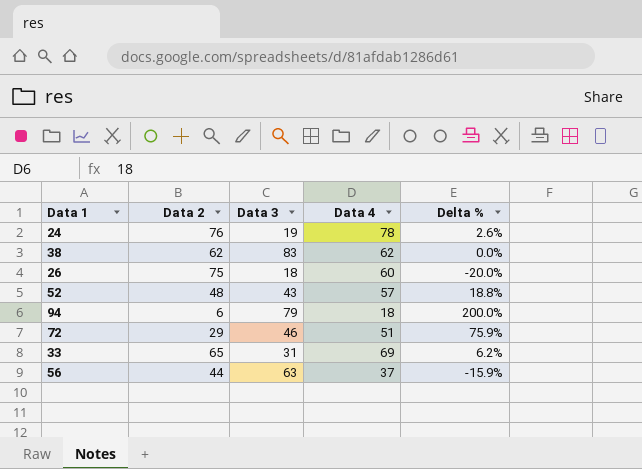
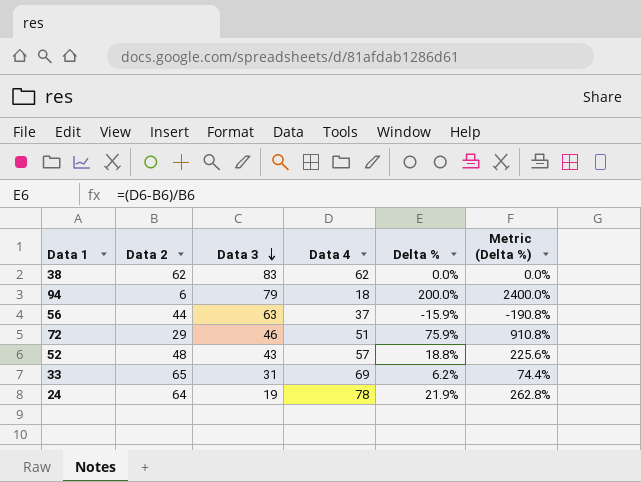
row order: none -> Data 3 descending
column Metric (Delta %) | formula: none -> [Delta %] * 12
row 26: 75 | 18 | 60 | -20.0% -> none
24 | Data 2: 76 -> 64
24 | Delta %: 2.6% -> 21.9%

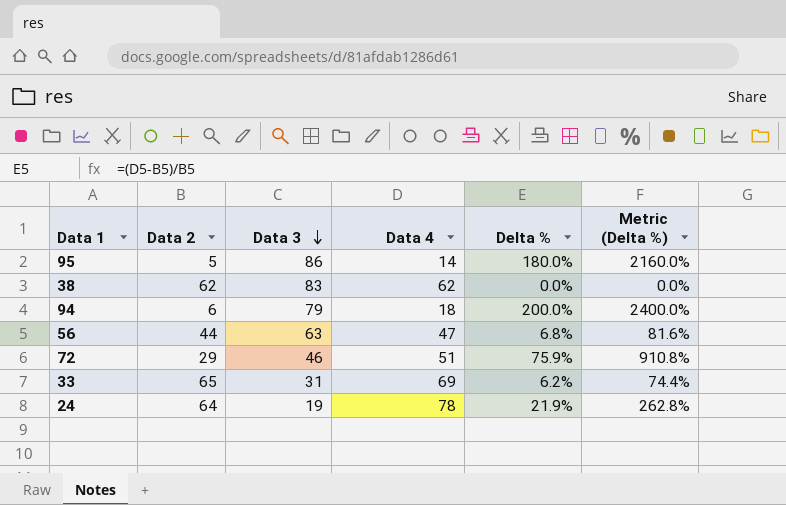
row 52: 48 | 43 | 57 | 18.8% | 225.6% -> none
row 95: none -> 5 | 86 | 14 | 180.0% | 2160.0%
56 | Data 4: 37 -> 47
56 | Delta %: -15.9% -> 6.8%
56 | Metric (Delta %): -190.8% -> 81.6%

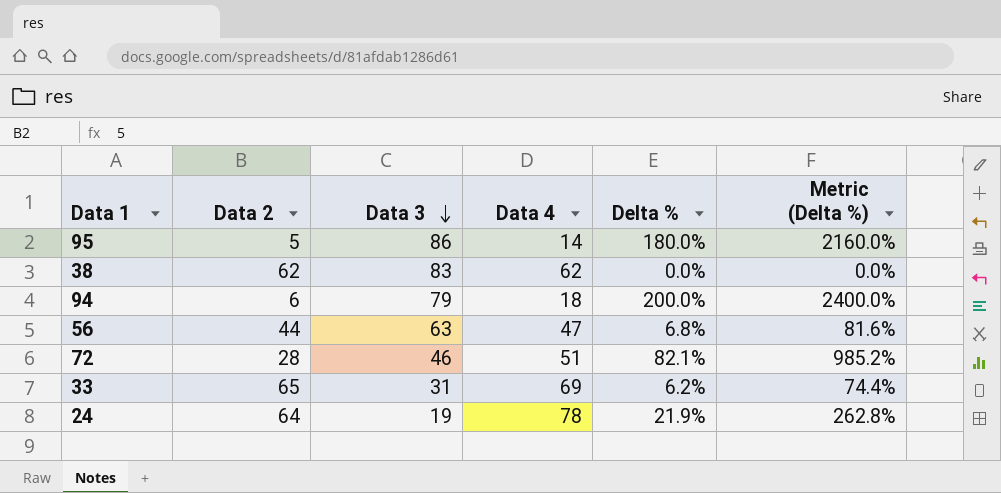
72 | Data 2: 29 -> 28
72 | Delta %: 75.9% -> 82.1%
72 | Metric (Delta %): 910.8% -> 985.2%

